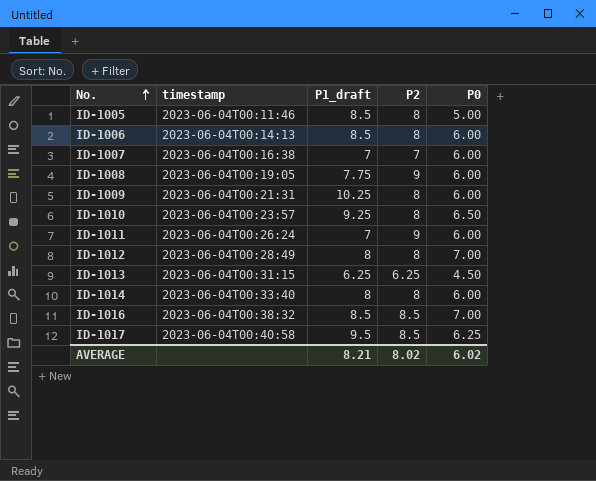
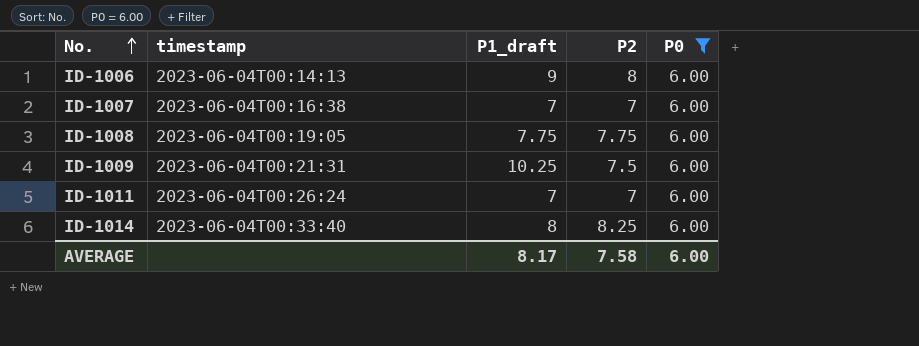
filter: none -> P0 = 6.00
ID-1006 | P1_draft: 8.5 -> 9
ID-1008 | P2: 9 -> 7.75
ID-1009 | P2: 8 -> 7.5
ID-1011 | P2: 9 -> 7
ID-1014 | P2: 8 -> 8.25
AVERAGE | P1_draft: 8.21 -> 8.17
AVERAGE | P2: 8.02 -> 7.58
AVERAGE | P0: 6.02 -> 6.00

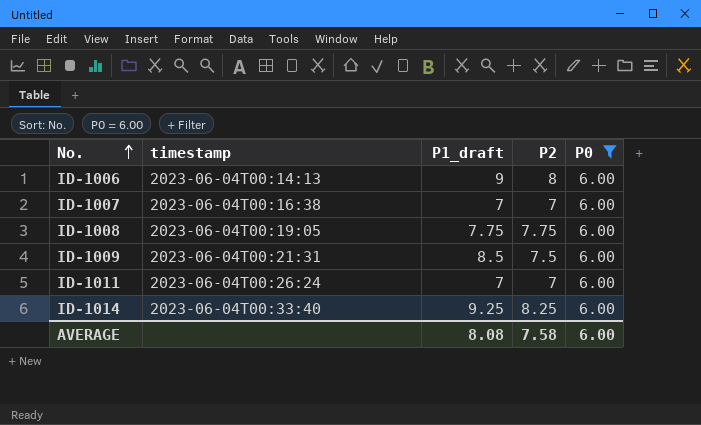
ID-1009 | P1_draft: 10.25 -> 8.5
ID-1014 | P1_draft: 8 -> 9.25
AVERAGE | P1_draft: 8.17 -> 8.08

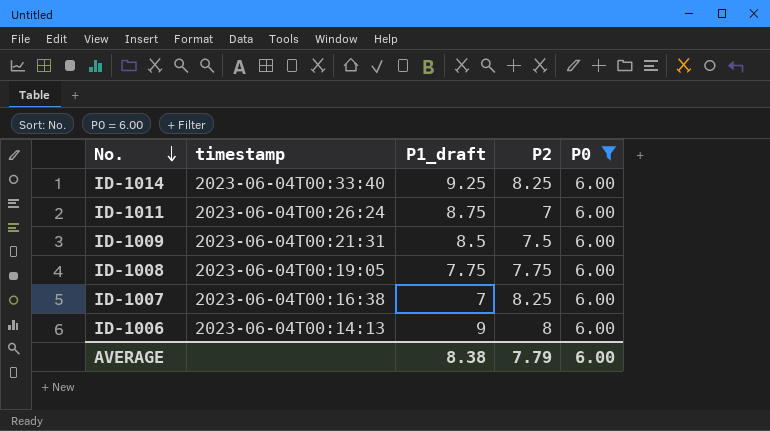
row order: No. ascending -> No. descending
ID-1011 | P1_draft: 7 -> 8.75
ID-1007 | P2: 7 -> 8.25
AVERAGE | P1_draft: 8.08 -> 8.38
AVERAGE | P2: 7.58 -> 7.79

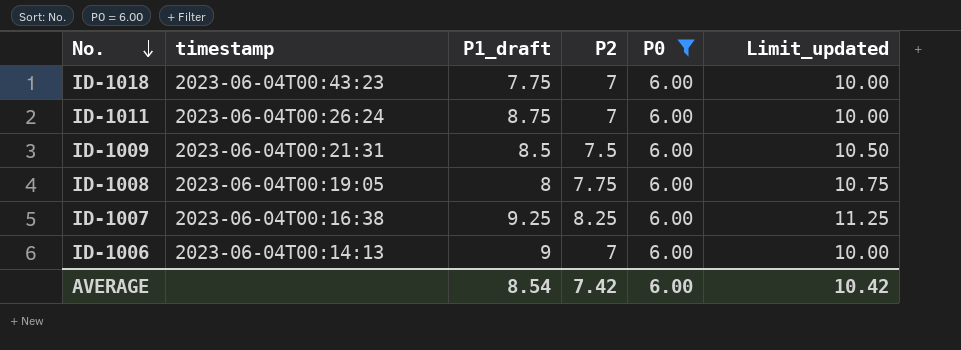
column Limit_updated | formula: none -> [P2] + 3
row ID-1014: 2023-06-04T00:33:40 | 9.25 | 8.25 | 6.00 -> none
row ID-1018: none -> 2023-06-04T00:43:23 | 7.75 | 7 | 6.00 | 10.00
ID-1008 | P1_draft: 7.75 -> 8
ID-1007 | P1_draft: 7 -> 9.25
ID-1006 | P2: 8 -> 7
AVERAGE | P1_draft: 8.38 -> 8.54
AVERAGE | P2: 7.79 -> 7.42

